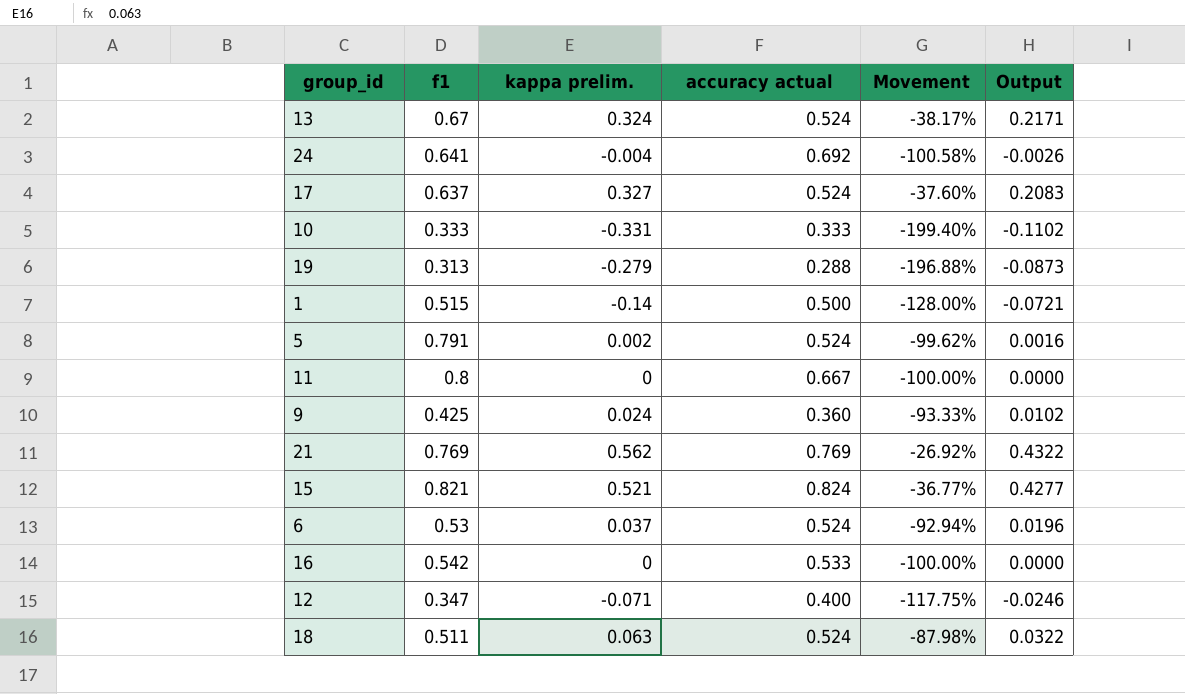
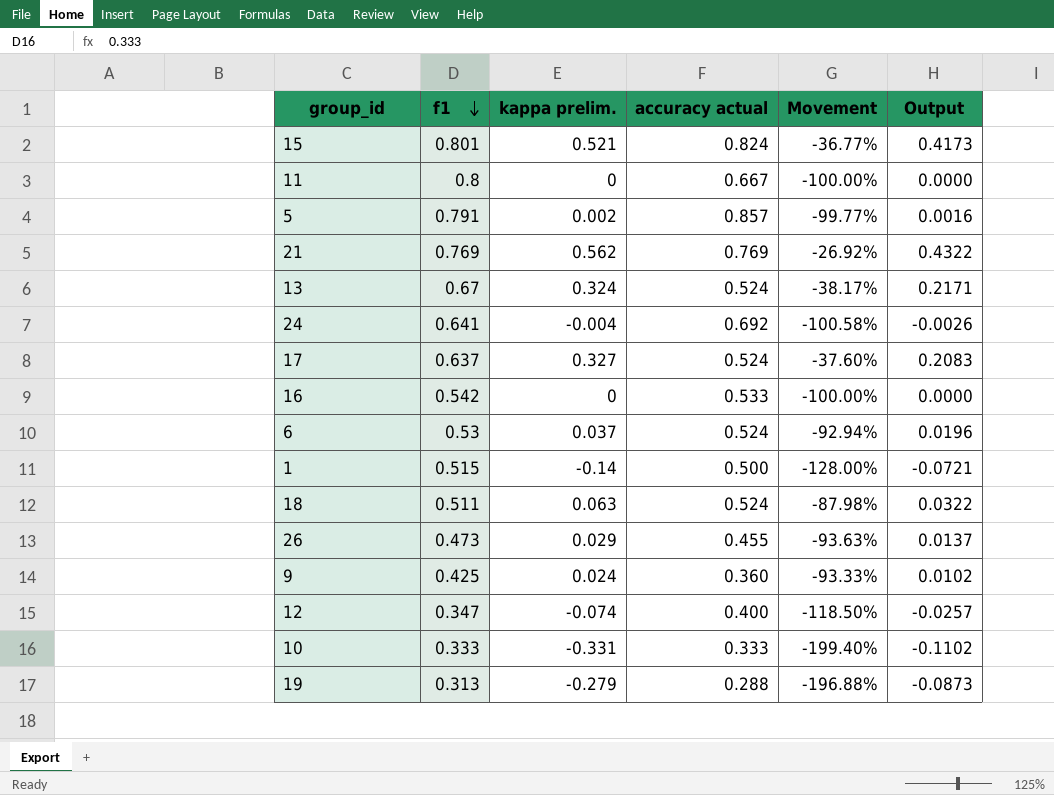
row order: none -> f1 descending
15 | f1: 0.821 -> 0.801
15 | Output: 0.4277 -> 0.4173
5 | accuracy actual: 0.524 -> 0.857
5 | Movement: -99.62% -> -99.77%
row 26: none -> 0.473 | 0.029 | 0.455 | -93.63% | 0.0137
12 | kappa prelim.: -0.071 -> -0.074
12 | Movement: -117.75% -> -118.50%
12 | Output: -0.0246 -> -0.0257

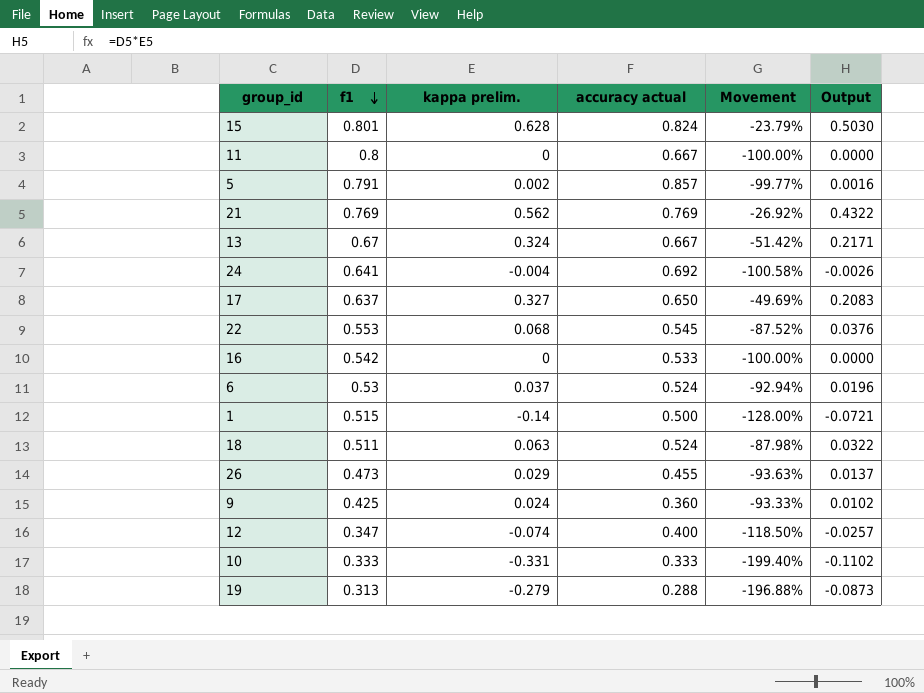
15 | kappa prelim.: 0.521 -> 0.628
15 | Movement: -36.77% -> -23.79%
15 | Output: 0.4173 -> 0.5030
13 | accuracy actual: 0.524 -> 0.667
13 | Movement: -38.17% -> -51.42%
17 | accuracy actual: 0.524 -> 0.650
17 | Movement: -37.60% -> -49.69%
row 22: none -> 0.553 | 0.068 | 0.545 | -87.52% | 0.0376

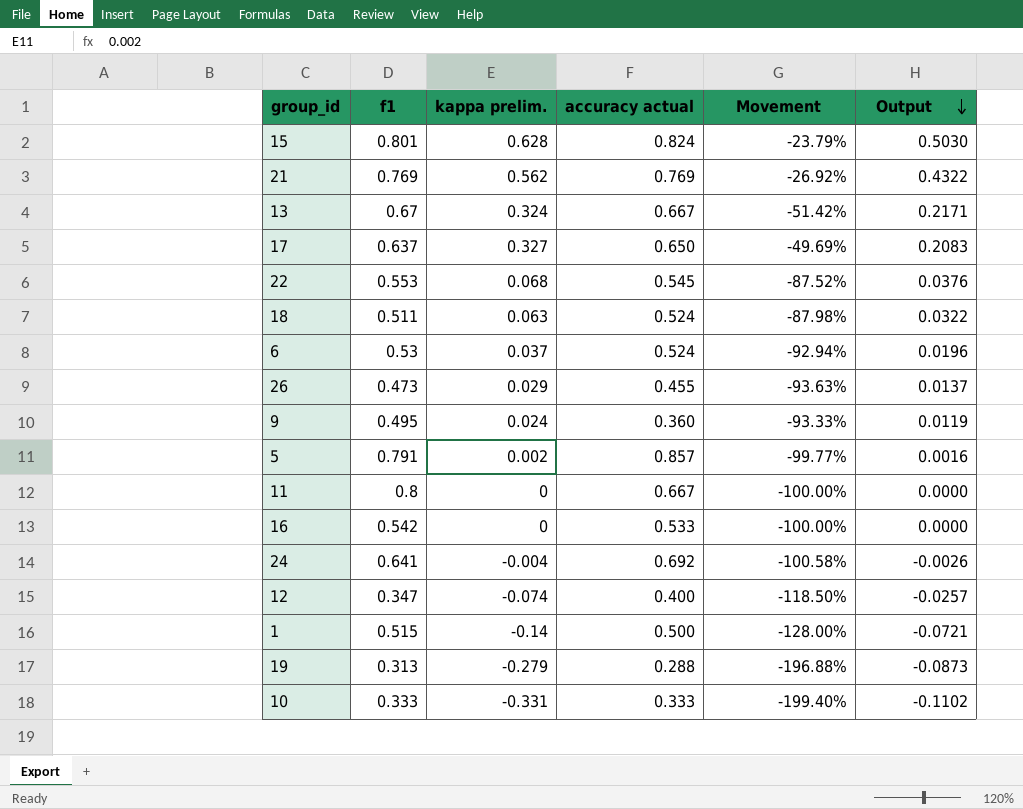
row order: f1 descending -> Output descending
9 | f1: 0.425 -> 0.495
9 | Output: 0.0102 -> 0.0119

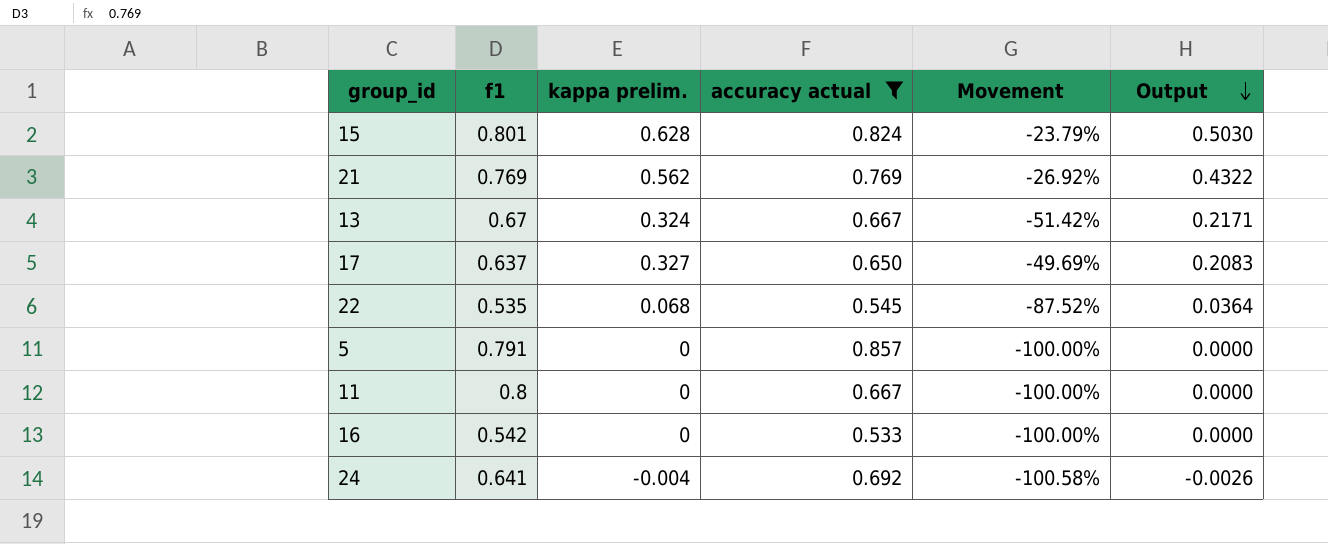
filter: none -> accuracy actual >= 0.533
22 | f1: 0.553 -> 0.535
22 | Output: 0.0376 -> 0.0364
5 | kappa prelim.: 0.002 -> 0
5 | Movement: -99.77% -> -100.00%
5 | Output: 0.0016 -> 0.0000

